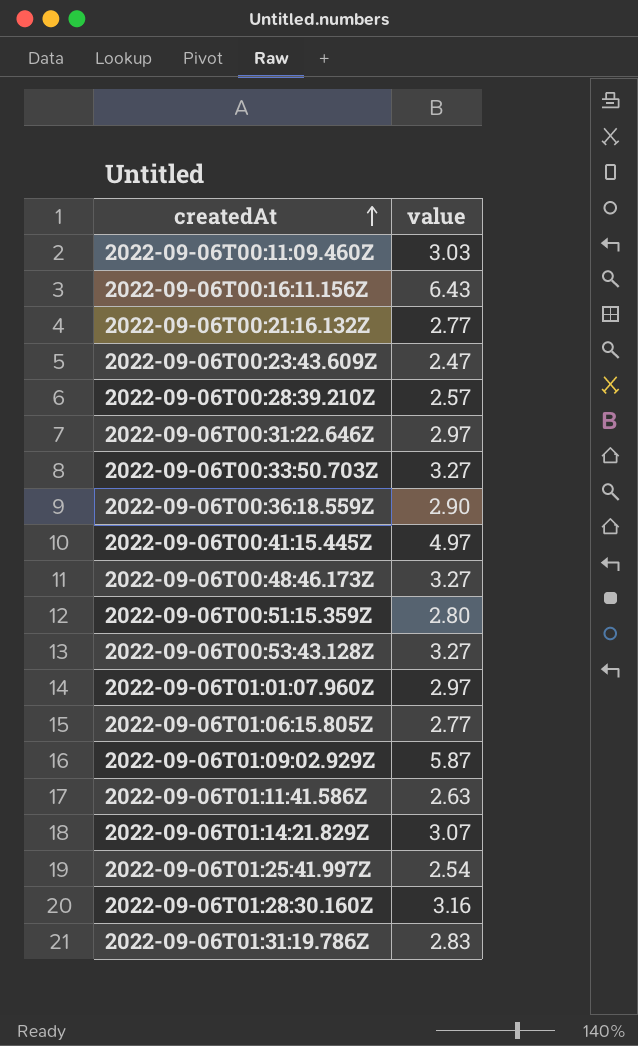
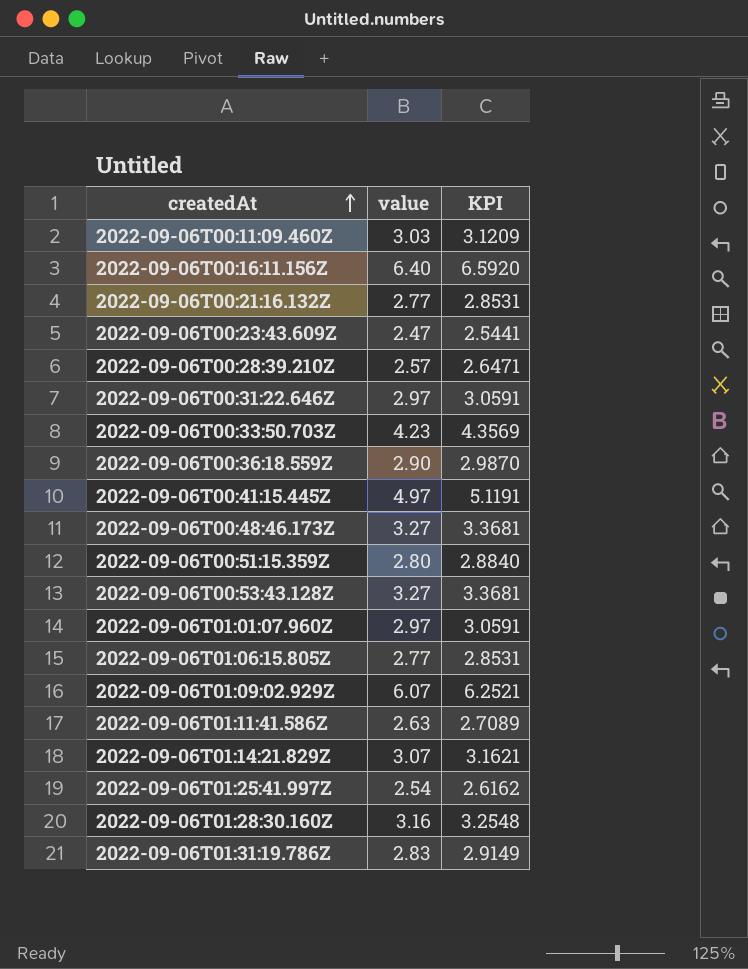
column KPI | formula: none -> [value] * 1.03
2022-09-06T00:16:11.156Z | value: 6.43 -> 6.40
2022-09-06T00:33:50.703Z | value: 3.27 -> 4.23
2022-09-06T01:09:02.929Z | value: 5.87 -> 6.07

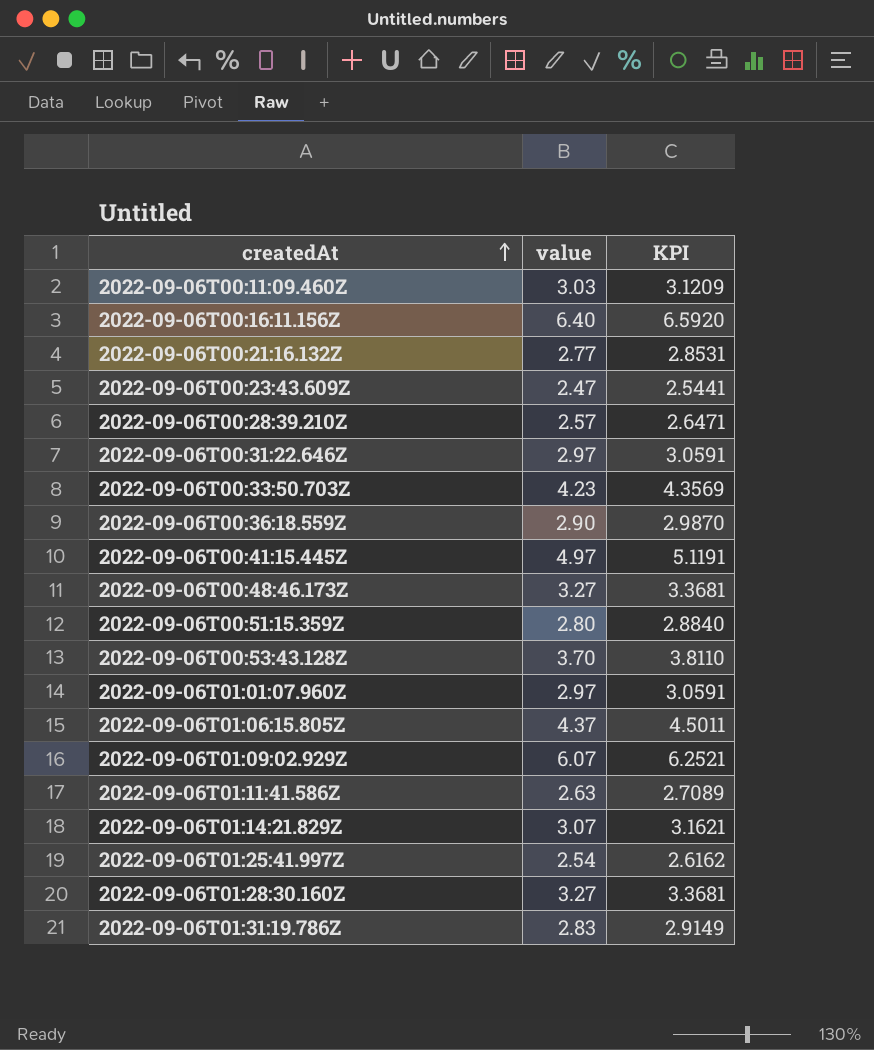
2022-09-06T00:53:43.128Z | value: 3.27 -> 3.70
2022-09-06T00:53:43.128Z | KPI: 3.3681 -> 3.8110
2022-09-06T01:06:15.805Z | value: 2.77 -> 4.37
2022-09-06T01:06:15.805Z | KPI: 2.8531 -> 4.5011
2022-09-06T01:28:30.160Z | value: 3.16 -> 3.27
2022-09-06T01:28:30.160Z | KPI: 3.2548 -> 3.3681

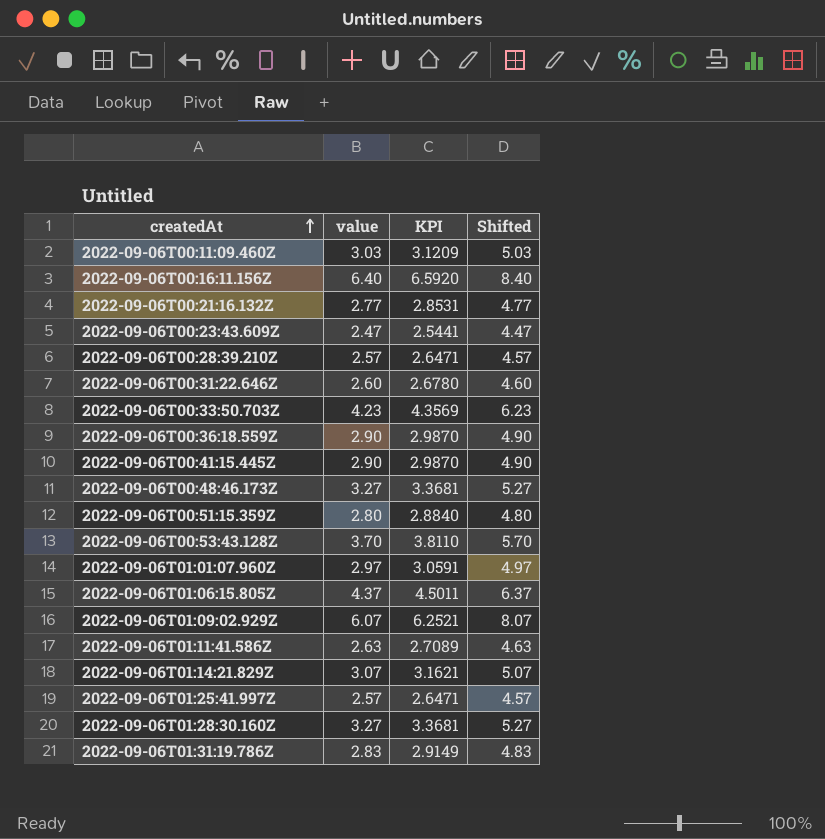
column Shifted | formula: none -> [value] + 2
2022-09-06T00:31:22.646Z | value: 2.97 -> 2.60
2022-09-06T00:31:22.646Z | KPI: 3.0591 -> 2.6780
2022-09-06T00:41:15.445Z | value: 4.97 -> 2.90
2022-09-06T00:41:15.445Z | KPI: 5.1191 -> 2.9870
2022-09-06T01:25:41.997Z | value: 2.54 -> 2.57
2022-09-06T01:25:41.997Z | KPI: 2.6162 -> 2.6471

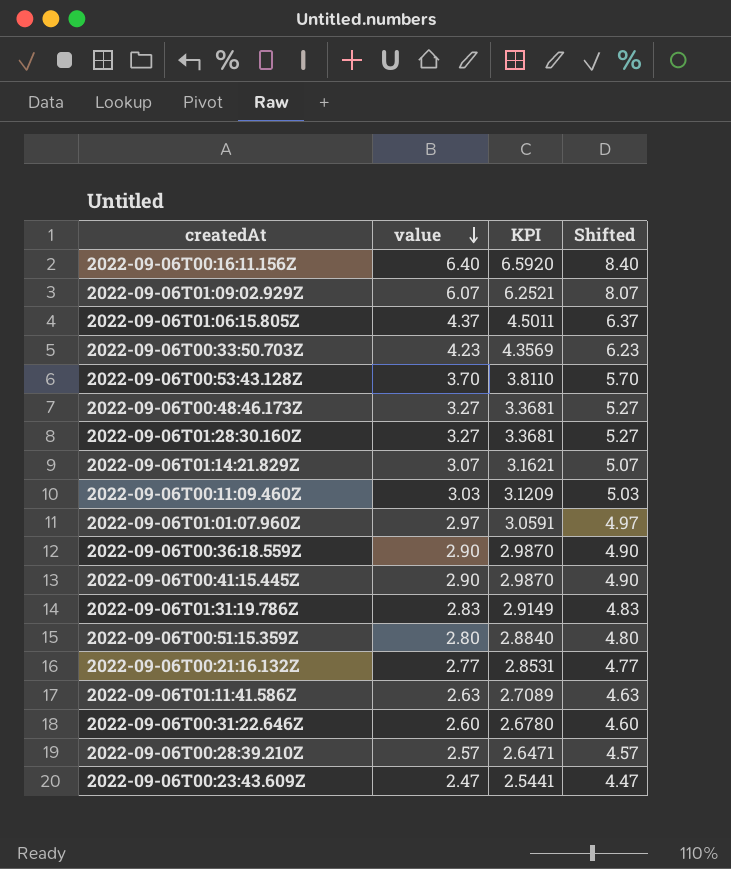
row order: createdAt ascending -> value descending
row 2022-09-06T01:25:41.997Z: 2.57 | 2.6471 | 4.57 -> none

